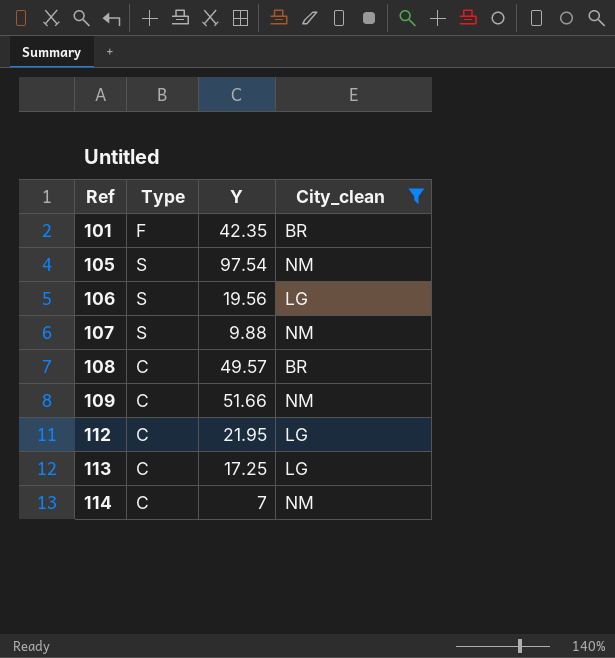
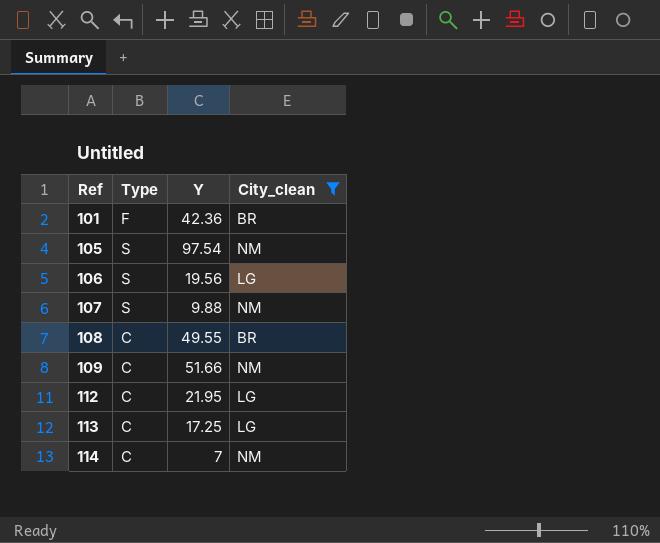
101 | Y: 42.35 -> 42.36
108 | Y: 49.57 -> 49.55

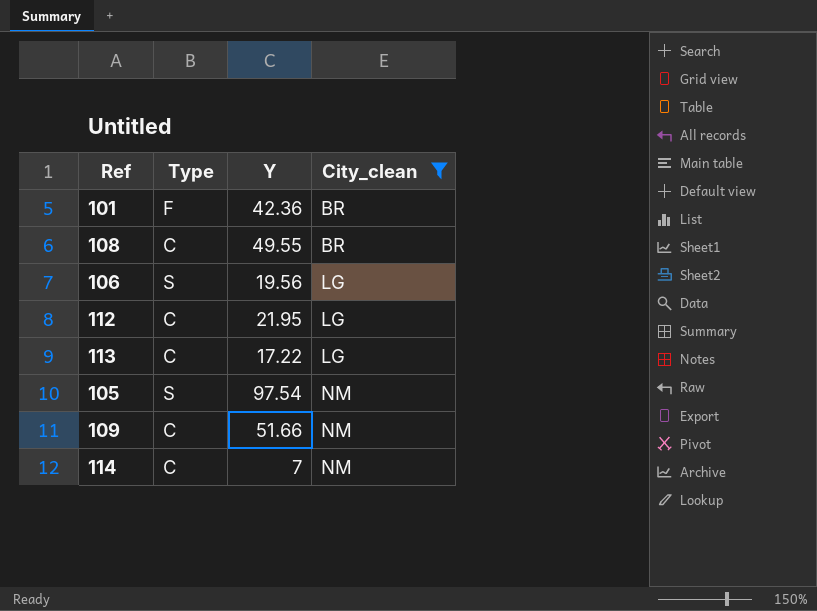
row order: Ref ascending -> City_clean ascending
row 107: S | 9.88 | NM -> none
113 | Y: 17.25 -> 17.22

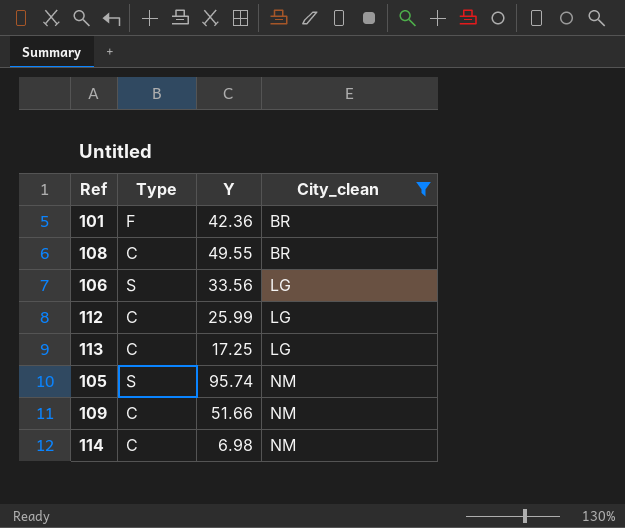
106 | Y: 19.56 -> 33.56
112 | Y: 21.95 -> 25.99
113 | Y: 17.22 -> 17.25
105 | Y: 97.54 -> 95.74
114 | Y: 7 -> 6.98

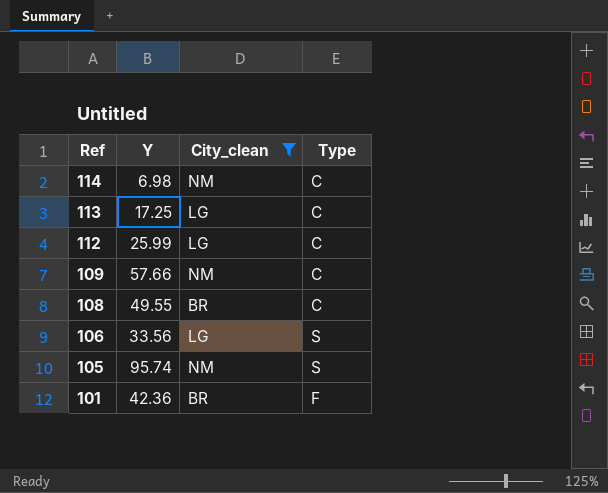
row order: City_clean ascending -> Ref descending
column Type | position: 2 -> 4
109 | Y: 51.66 -> 57.66

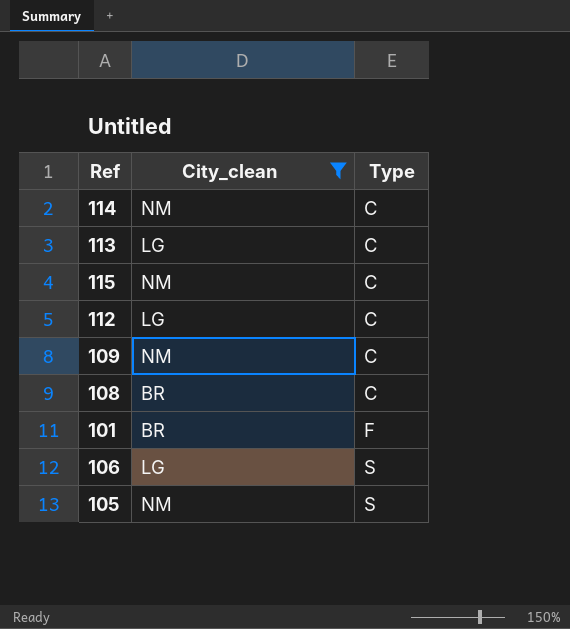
row order: Ref descending -> Type ascending
column Y | position: 2 -> none
row 115: none -> NM | C

